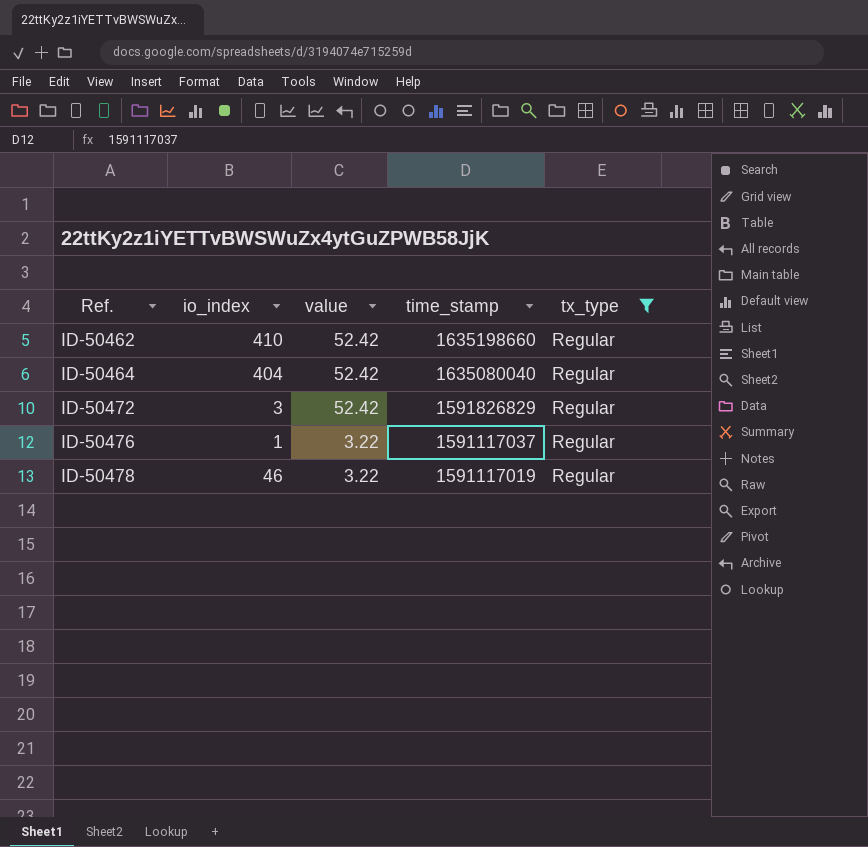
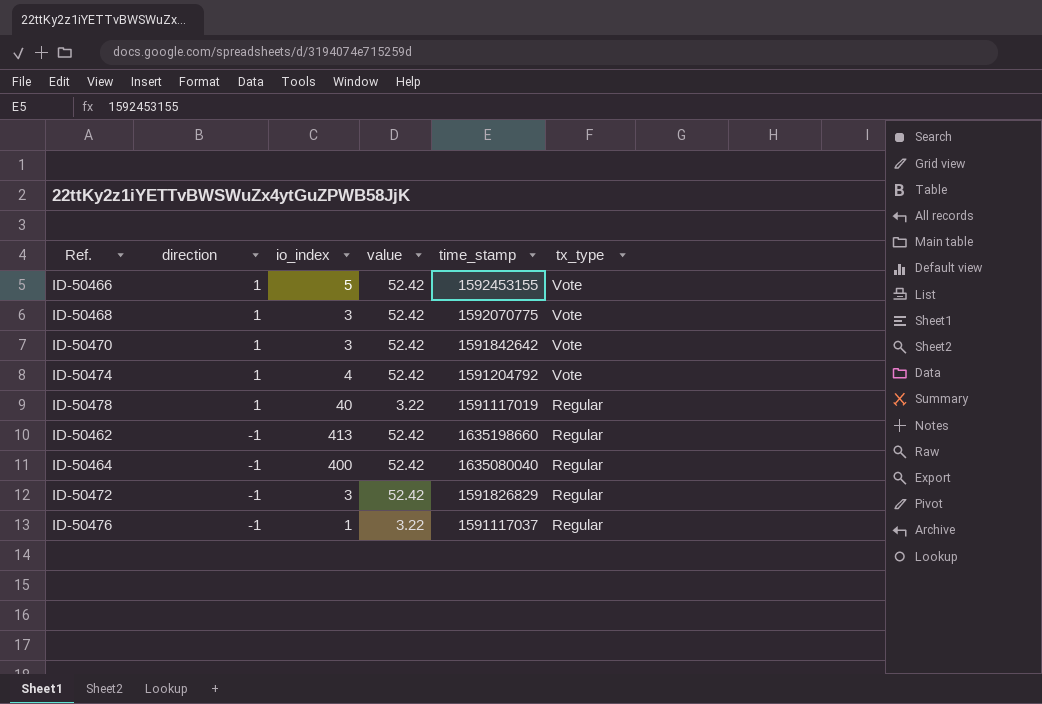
filter: tx_type = Regular -> none
row order: Ref. ascending -> direction descending
column direction | position: none -> 2
ID-50478 | io_index: 46 -> 40
ID-50462 | io_index: 410 -> 413
ID-50464 | io_index: 404 -> 400

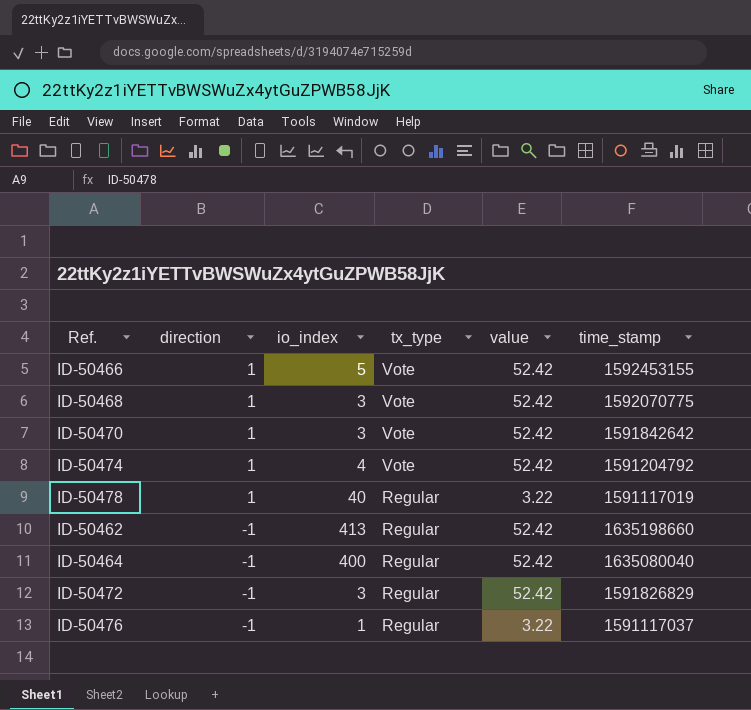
column tx_type | position: 6 -> 4

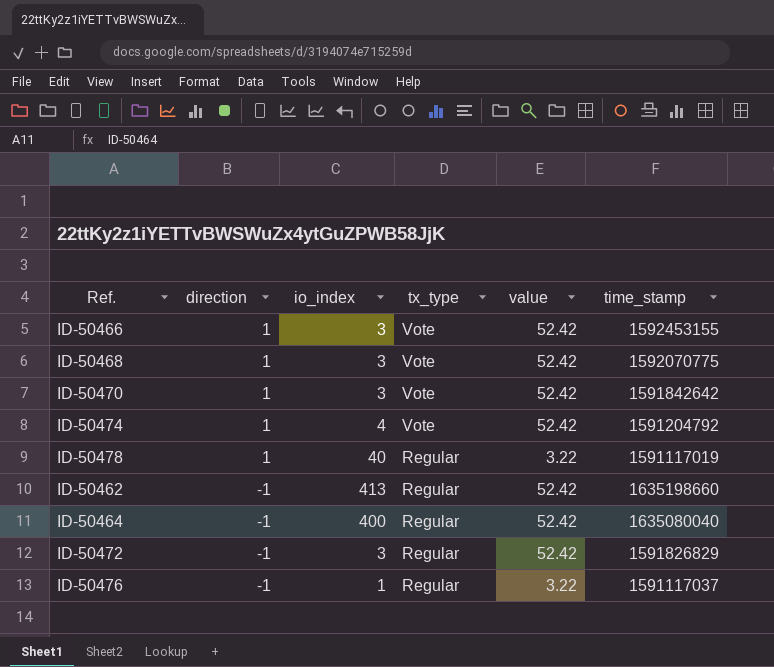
ID-50466 | io_index: 5 -> 3

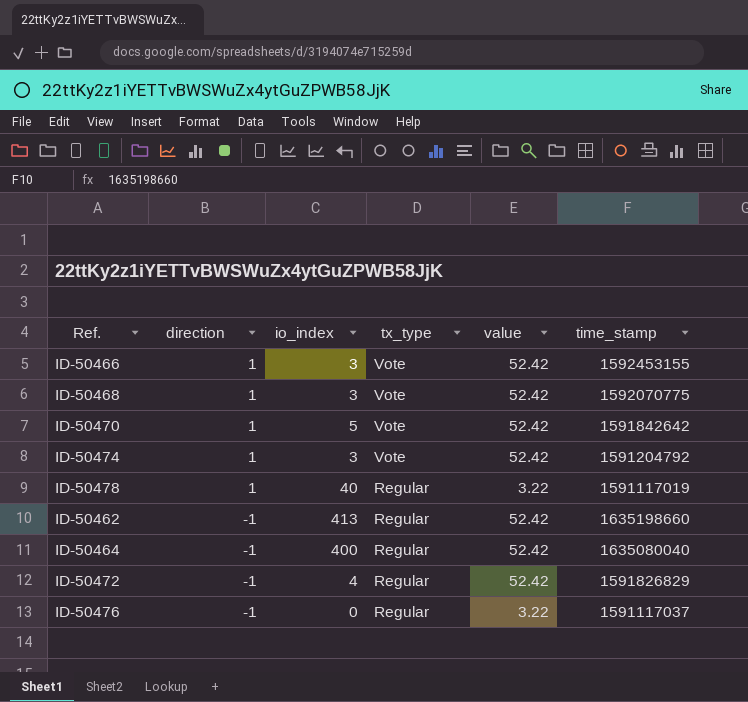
ID-50470 | io_index: 3 -> 5
ID-50474 | io_index: 4 -> 3
ID-50472 | io_index: 3 -> 4
ID-50476 | io_index: 1 -> 0

